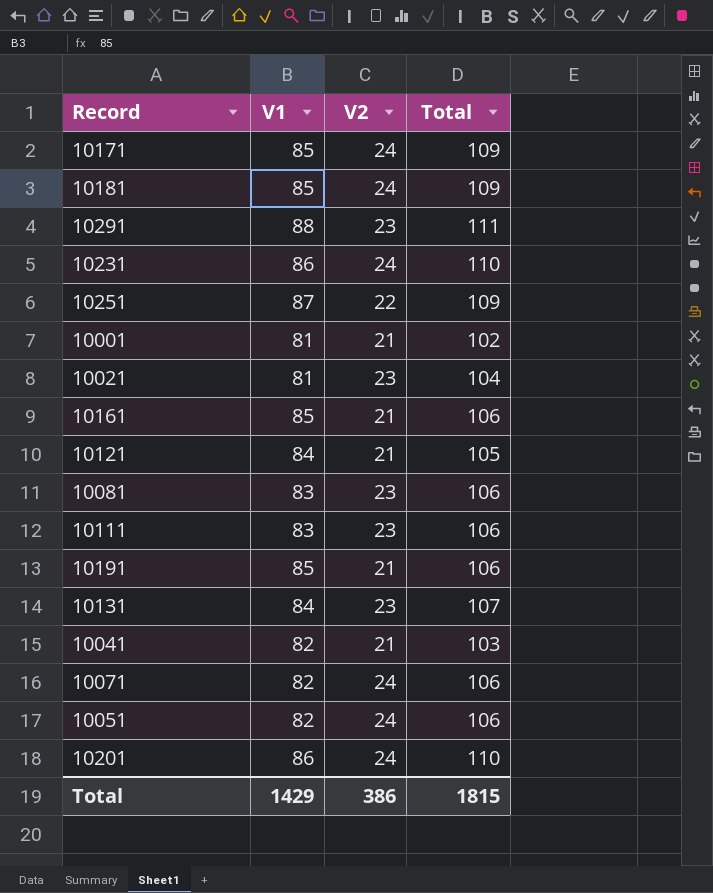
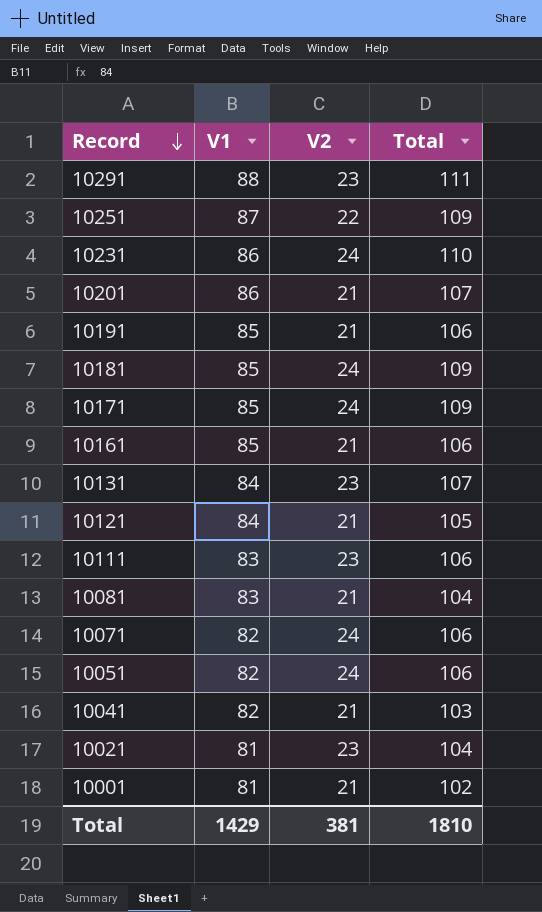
row order: none -> Record descending
10201 | V2: 24 -> 21
10201 | Total: 110 -> 107
10081 | V2: 23 -> 21
10081 | Total: 106 -> 104
Total | V2: 386 -> 381
Total | Total: 1815 -> 1810

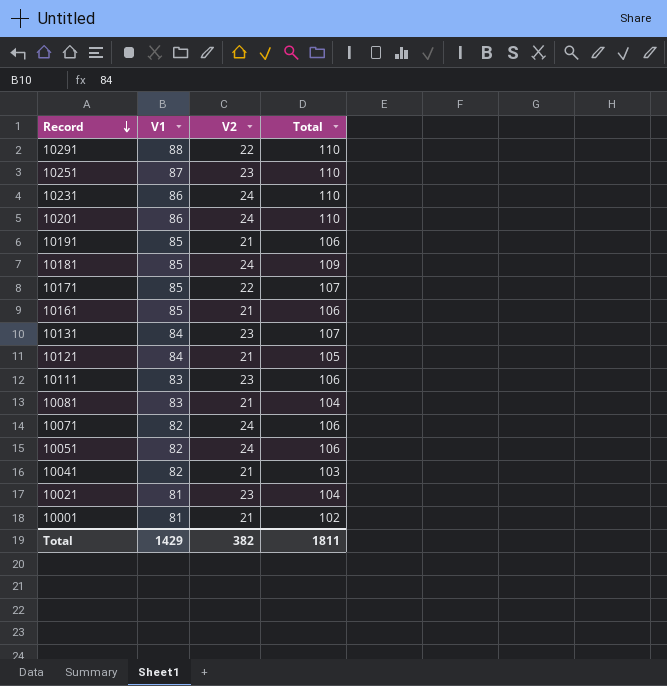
10291 | V2: 23 -> 22
10291 | Total: 111 -> 110
10251 | V2: 22 -> 23
10251 | Total: 109 -> 110
10201 | V2: 21 -> 24
10201 | Total: 107 -> 110
10171 | V2: 24 -> 22
10171 | Total: 109 -> 107
Total | V2: 381 -> 382
Total | Total: 1810 -> 1811

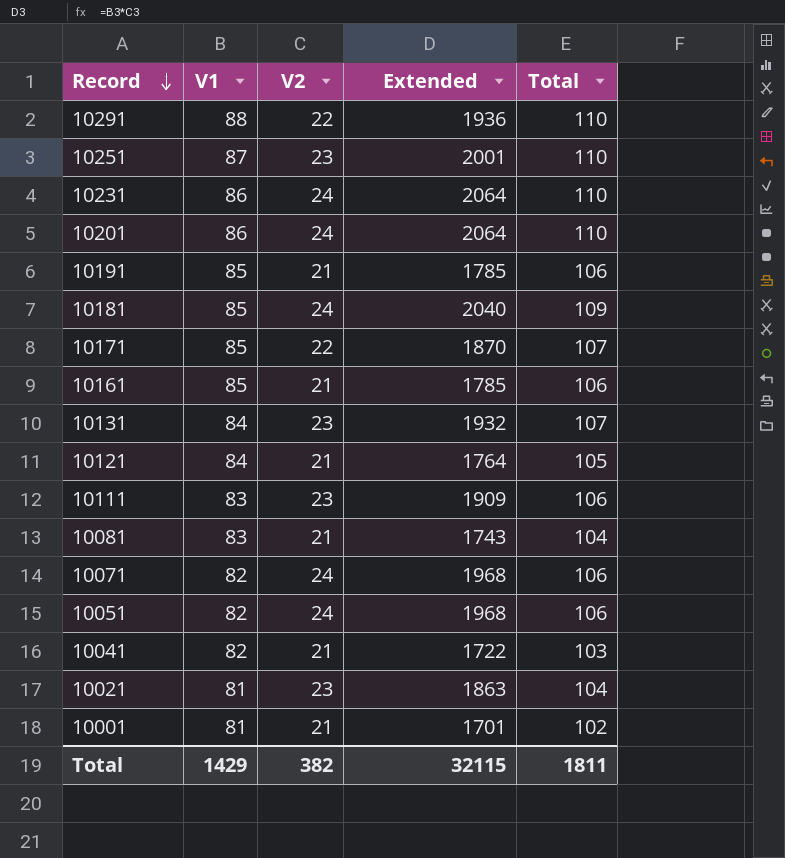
column Extended | formula: none -> [V1] * [V2]

